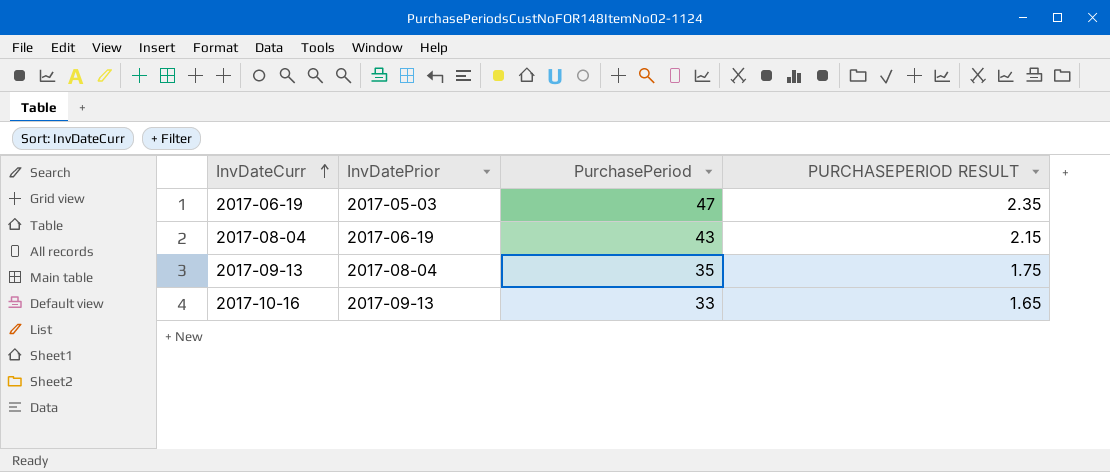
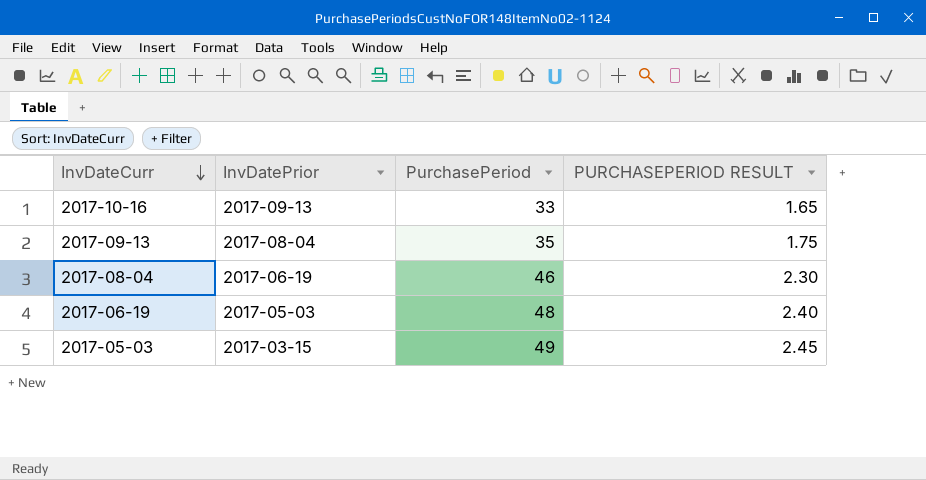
row order: InvDateCurr ascending -> InvDateCurr descending
2017-08-04 | PurchasePeriod: 43 -> 46
2017-08-04 | PURCHASEPERIOD RESULT: 2.15 -> 2.30
2017-06-19 | PurchasePeriod: 47 -> 48
2017-06-19 | PURCHASEPERIOD RESULT: 2.35 -> 2.40
row 2017-05-03: none -> 2017-03-15 | 49 | 2.45

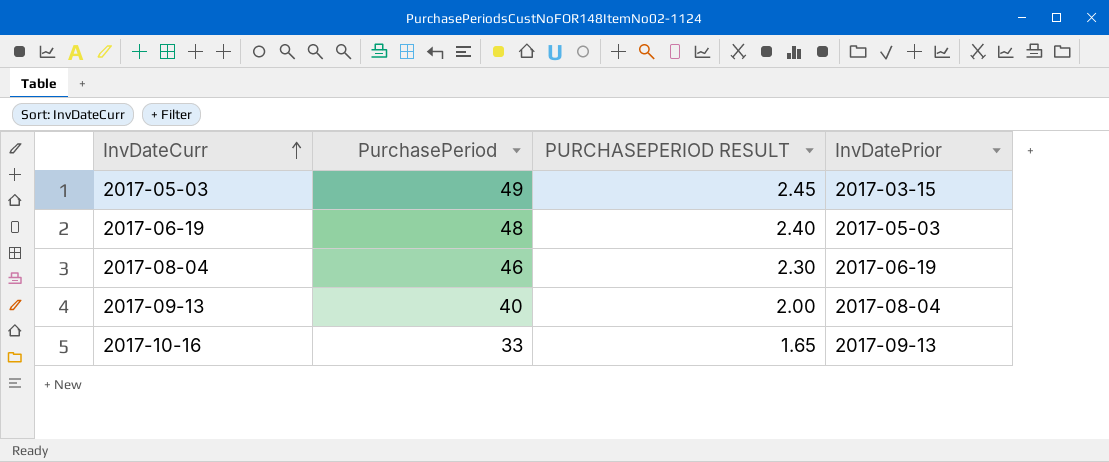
row order: InvDateCurr descending -> InvDateCurr ascending
column InvDatePrior | position: 2 -> 4
2017-09-13 | PurchasePeriod: 35 -> 40
2017-09-13 | PURCHASEPERIOD RESULT: 1.75 -> 2.00

